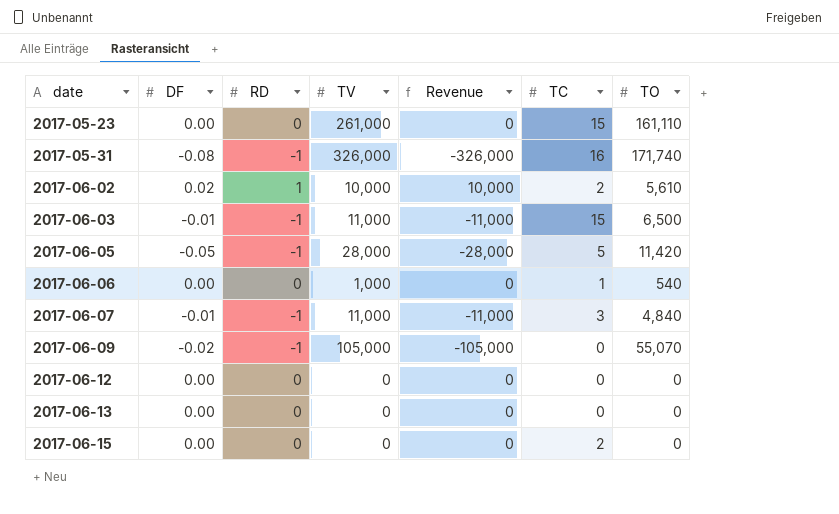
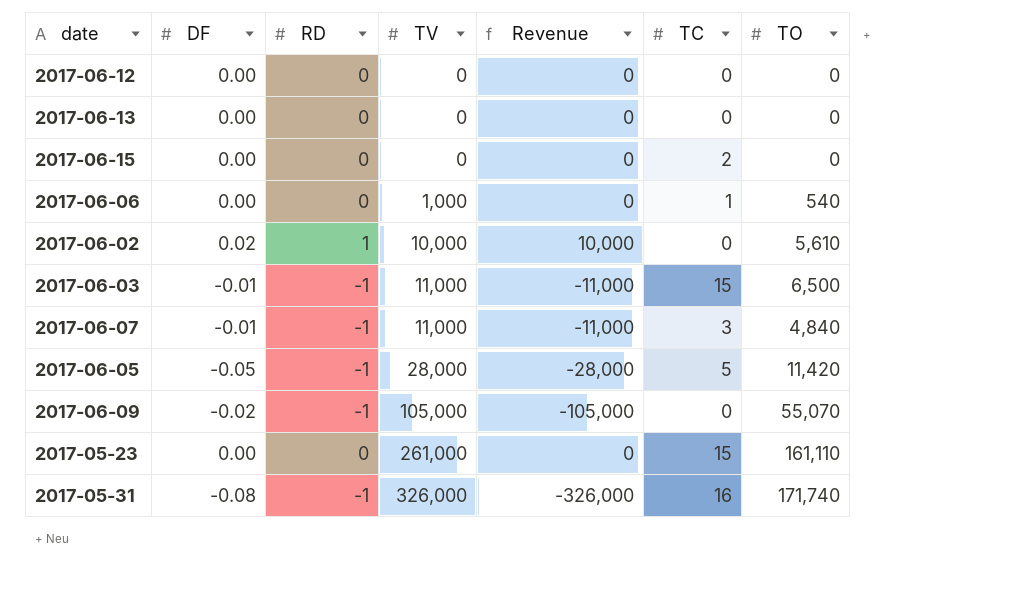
row order: date ascending -> TV ascending
2017-06-02 | TC: 2 -> 0

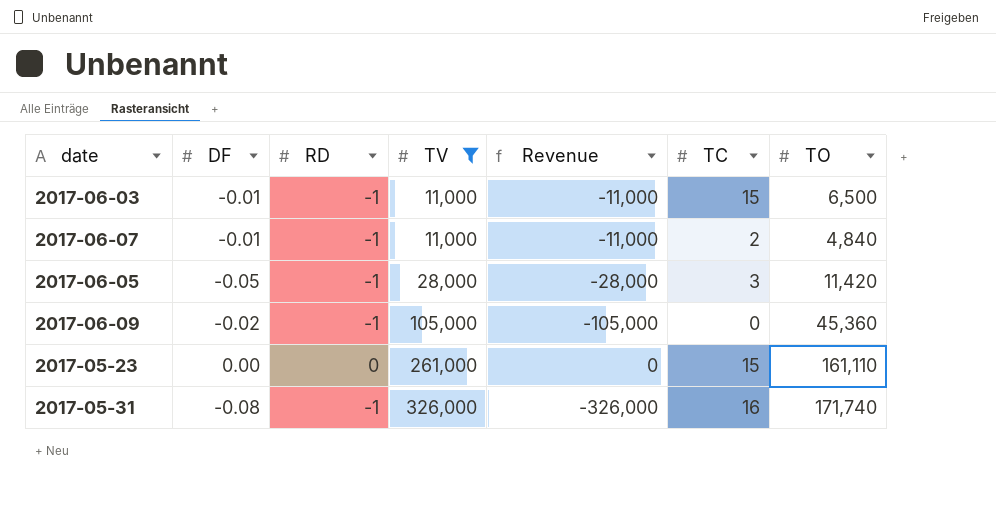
filter: none -> TV >= 11,000
2017-06-07 | TC: 3 -> 2
2017-06-05 | TC: 5 -> 3
2017-06-09 | TO: 55,070 -> 45,360

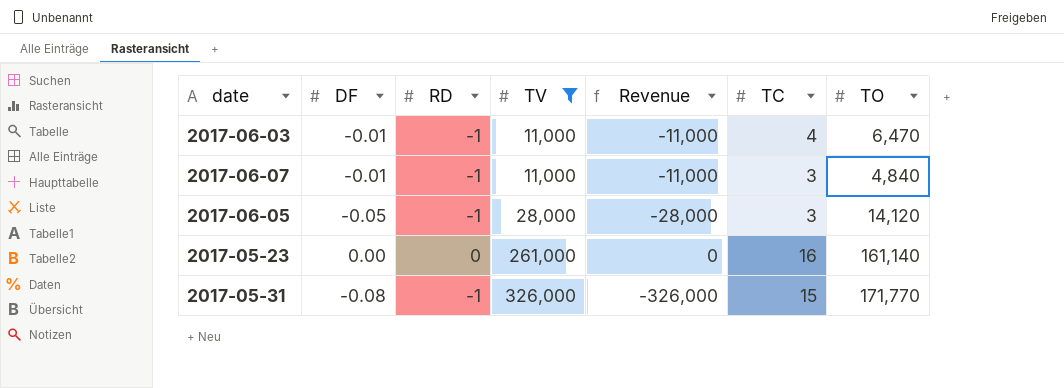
row 2017-06-09: -0.02 | -1 | 105,000 | -105,000 | 0 | 45,360 -> none
2017-06-03 | TC: 15 -> 4
2017-06-03 | TO: 6,500 -> 6,470
2017-06-07 | TC: 2 -> 3
2017-06-05 | TO: 11,420 -> 14,120
2017-05-23 | TC: 15 -> 16
2017-05-23 | TO: 161,110 -> 161,140
2017-05-31 | TC: 16 -> 15
2017-05-31 | TO: 171,740 -> 171,770

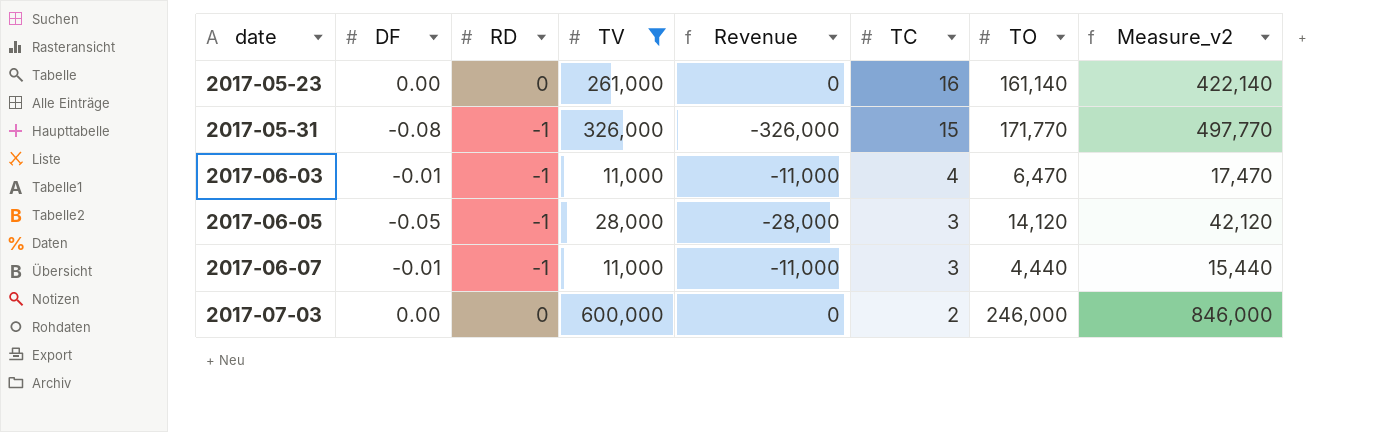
row order: TV ascending -> date ascending
column Measure_v2 | formula: none -> [TV] + [TO]
2017-06-07 | TO: 4,840 -> 4,440
row 2017-07-03: none -> 0.00 | 0 | 600,000 | 0 | 2 | 246,000 | 846,000

